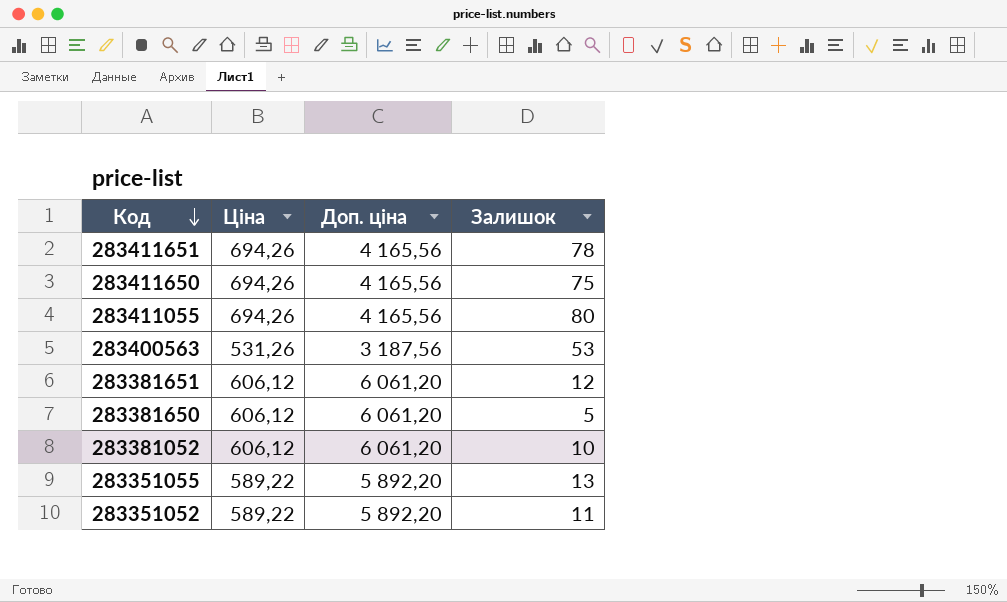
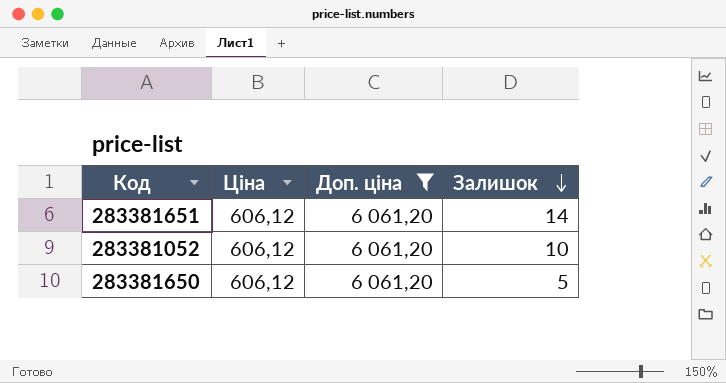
filter: none -> Доп. ціна = 6 061,20
row order: Код descending -> Залишок descending
283381651 | Залишок: 12 -> 14

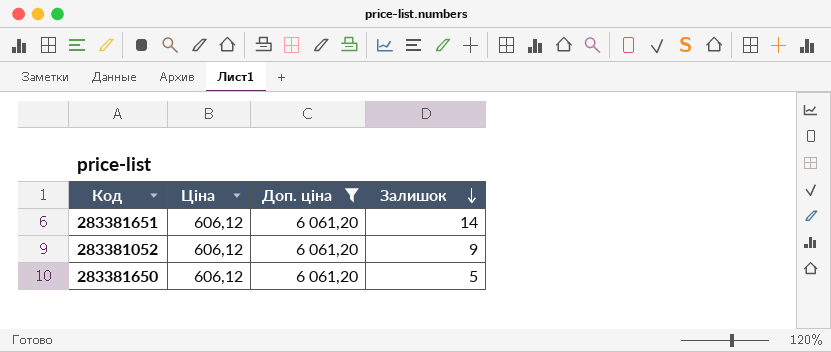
283381052 | Залишок: 10 -> 9

